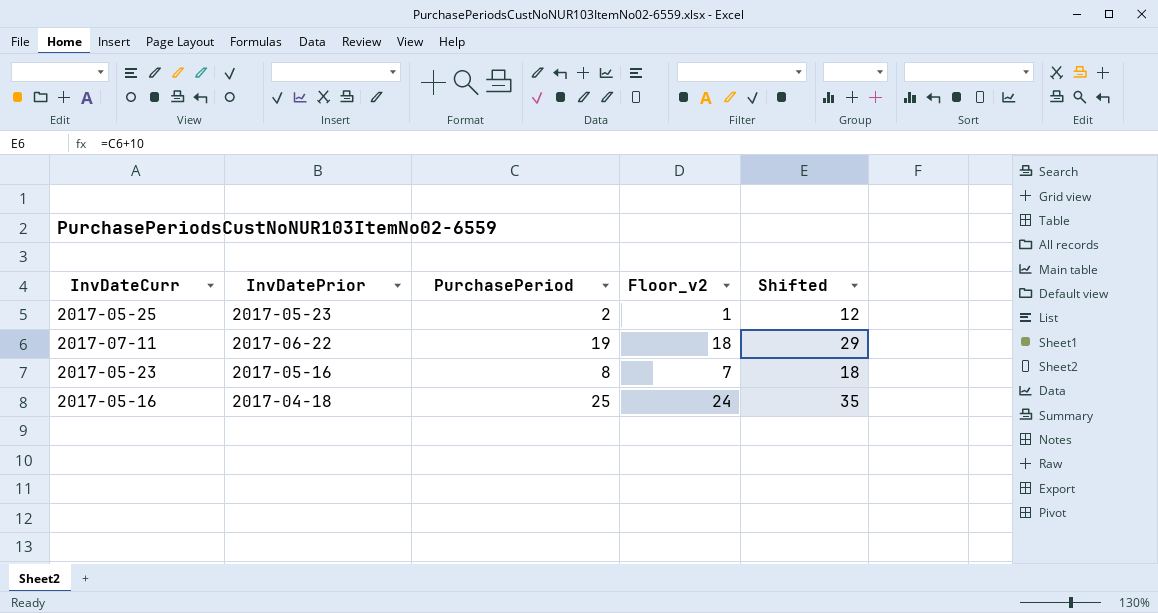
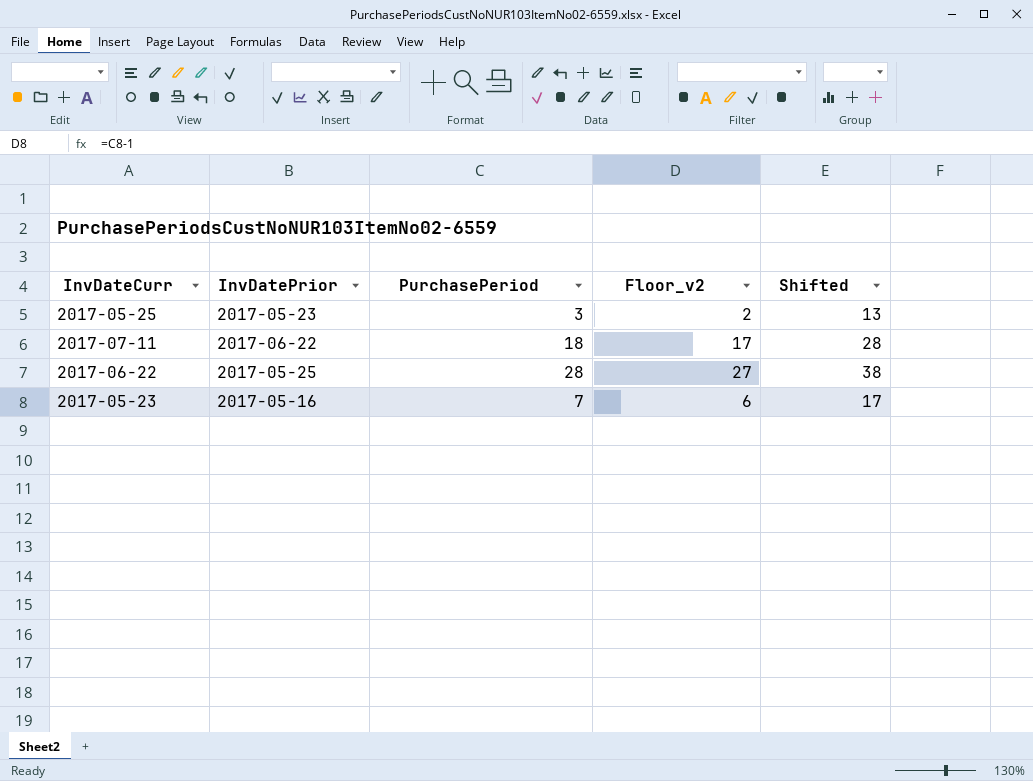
row 2017-05-16: 2017-04-18 | 25 | 24 | 35 -> none
2017-05-25 | PurchasePeriod: 2 -> 3
2017-05-25 | Floor_v2: 1 -> 2
2017-05-25 | Shifted: 12 -> 13
2017-07-11 | PurchasePeriod: 19 -> 18
2017-07-11 | Floor_v2: 18 -> 17
2017-07-11 | Shifted: 29 -> 28
row 2017-06-22: none -> 2017-05-25 | 28 | 27 | 38
2017-05-23 | PurchasePeriod: 8 -> 7
2017-05-23 | Floor_v2: 7 -> 6
2017-05-23 | Shifted: 18 -> 17

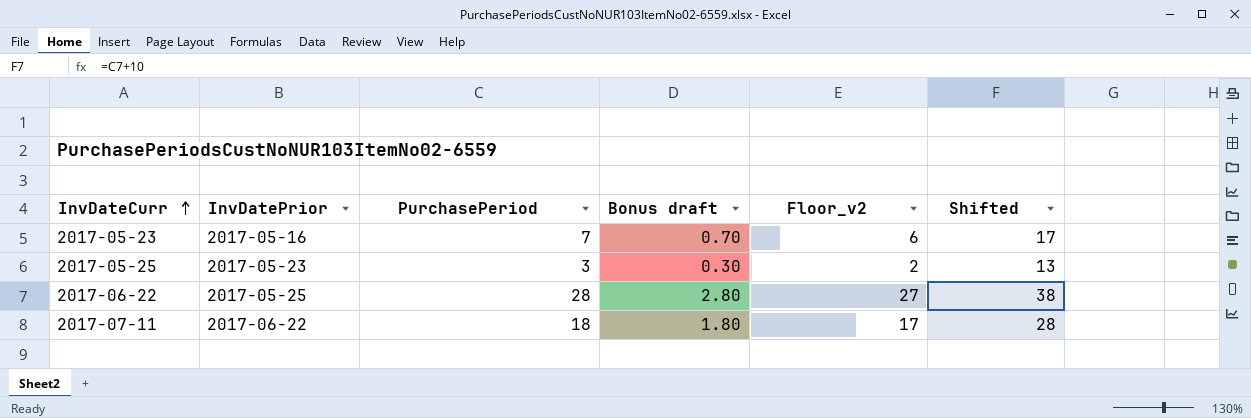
row order: none -> InvDateCurr ascending
column Bonus draft | formula: none -> [PurchasePeriod] * 0.1

